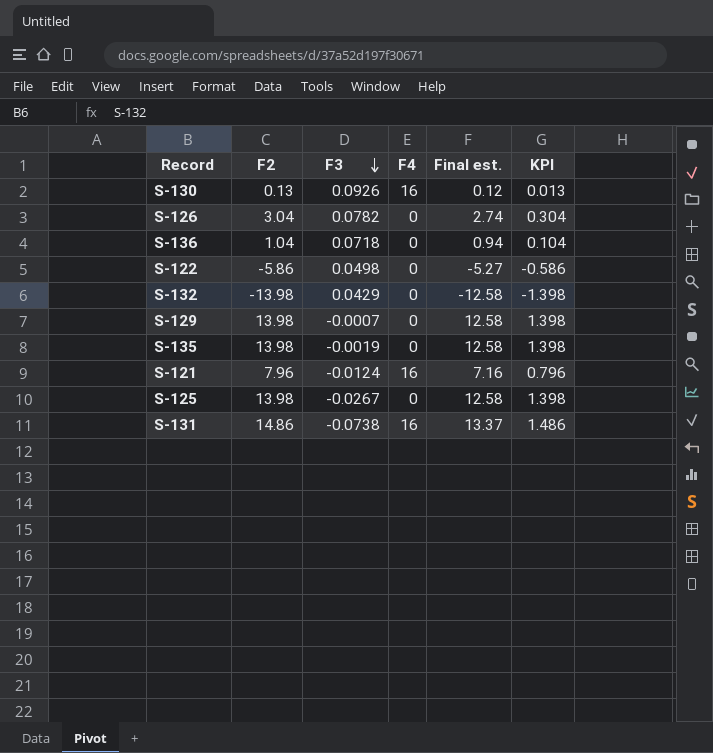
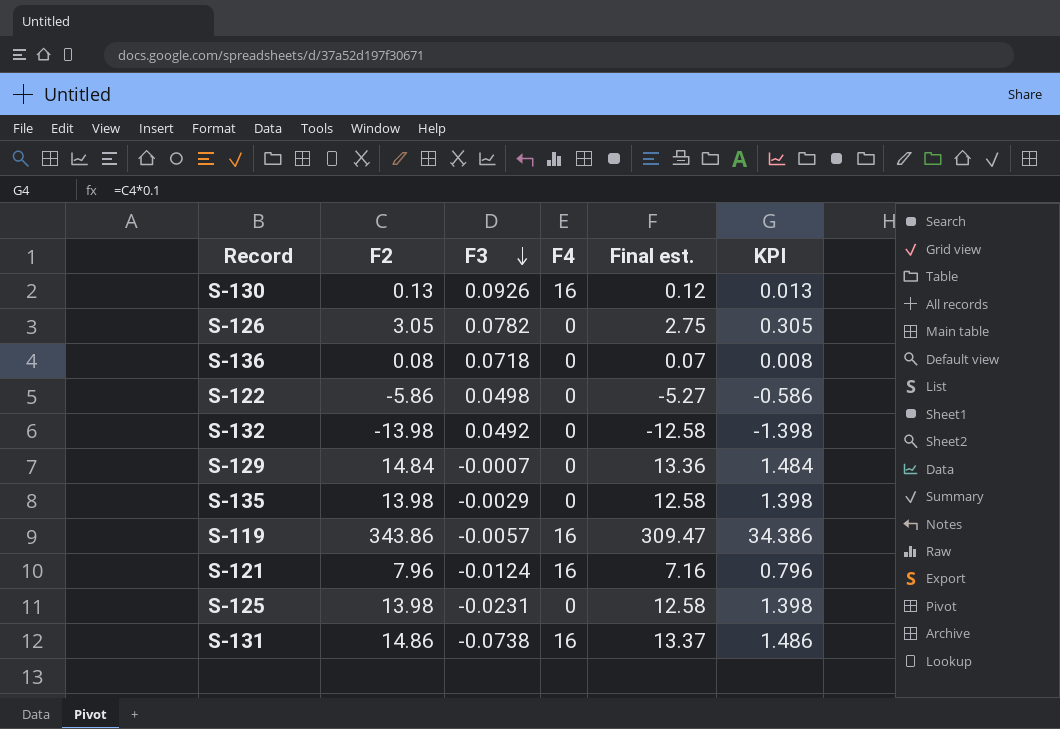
S-126 | F2: 3.04 -> 3.05
S-126 | Final est.: 2.74 -> 2.75
S-126 | KPI: 0.304 -> 0.305
S-136 | F2: 1.04 -> 0.08
S-136 | Final est.: 0.94 -> 0.07
S-136 | KPI: 0.104 -> 0.008
S-132 | F3: 0.0429 -> 0.0492
S-129 | F2: 13.98 -> 14.84
S-129 | Final est.: 12.58 -> 13.36
S-129 | KPI: 1.398 -> 1.484
S-135 | F3: -0.0019 -> -0.0029
row S-119: none -> 343.86 | -0.0057 | 16 | 309.47 | 34.386
S-125 | F3: -0.0267 -> -0.0231

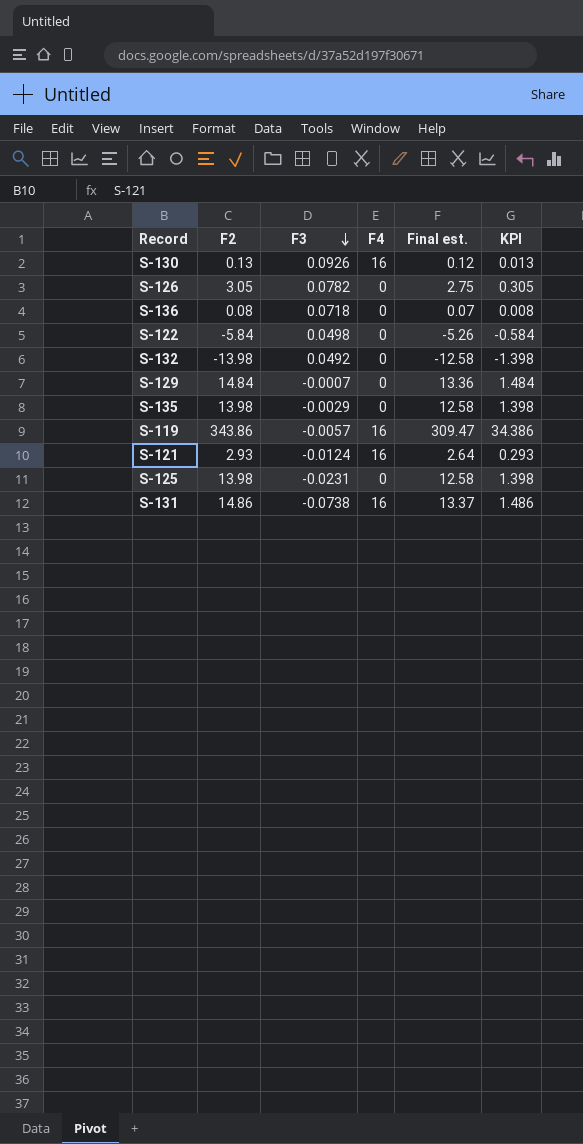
S-122 | F2: -5.86 -> -5.84
S-122 | Final est.: -5.27 -> -5.26
S-122 | KPI: -0.586 -> -0.584
S-121 | F2: 7.96 -> 2.93
S-121 | Final est.: 7.16 -> 2.64
S-121 | KPI: 0.796 -> 0.293

